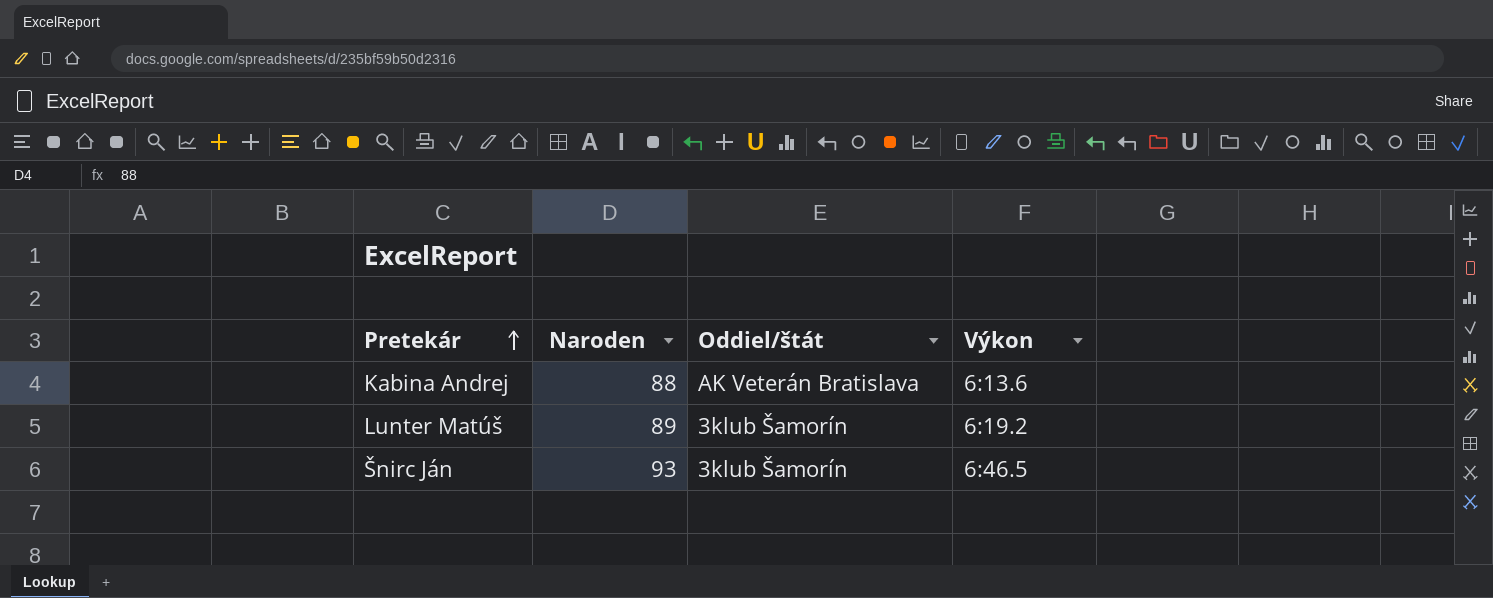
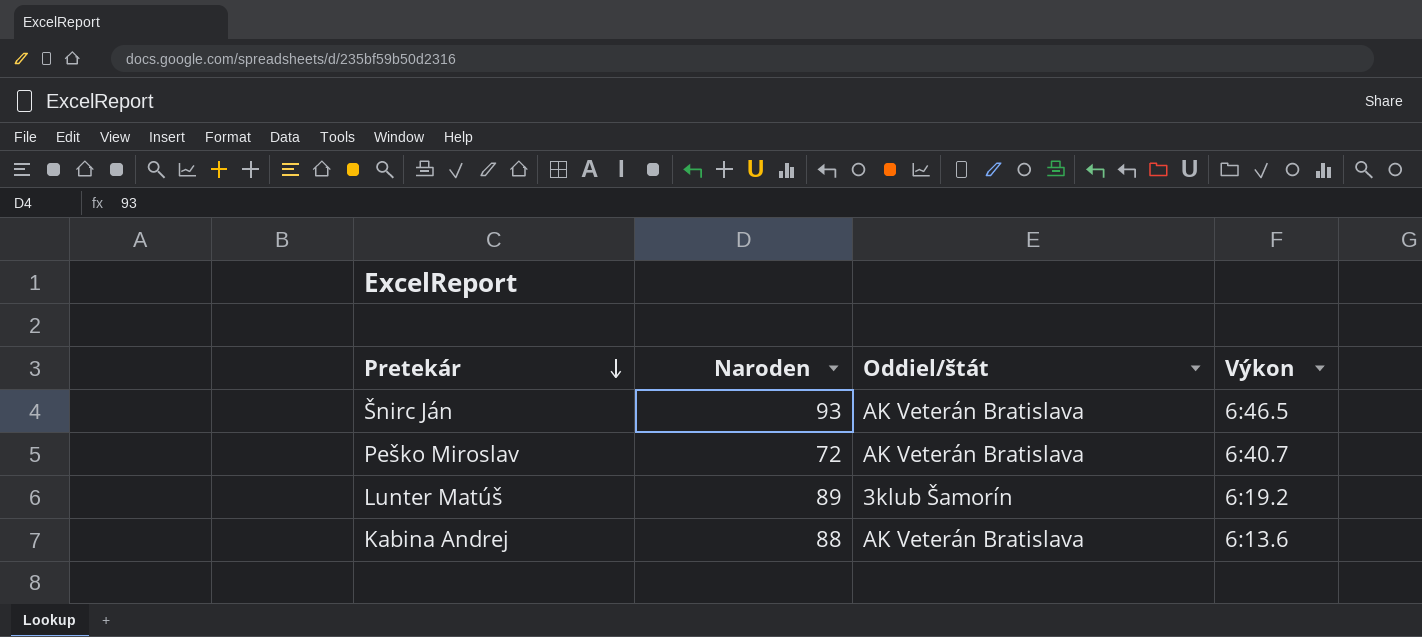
row order: Pretekár ascending -> Pretekár descending
Šnirc Ján | Oddiel/štát: 3klub Šamorín -> AK Veterán Bratislava
row Peško Miroslav: none -> 72 | AK Veterán Bratislava | 6:40.7

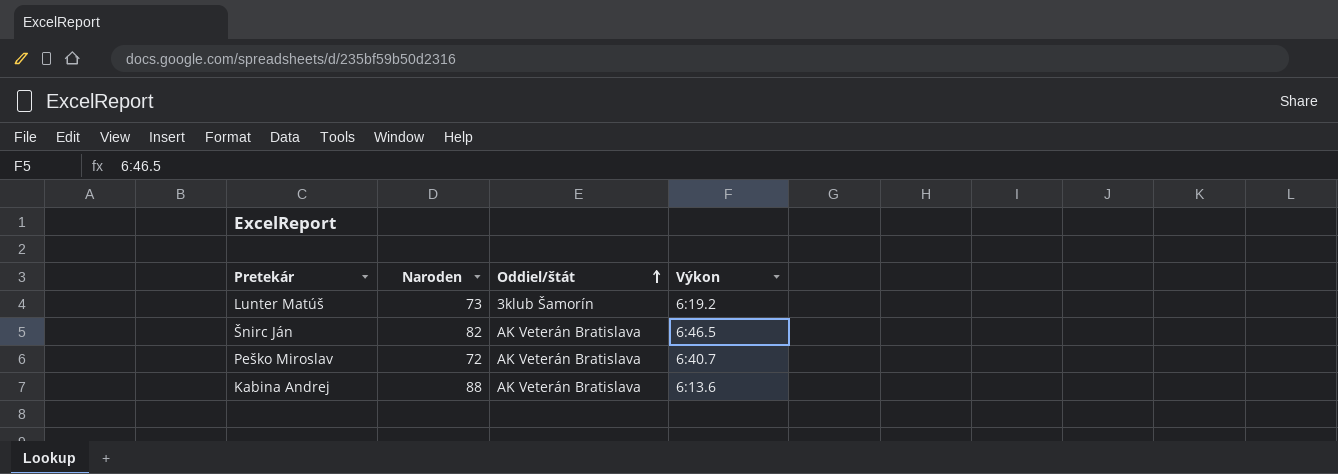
row order: Pretekár descending -> Oddiel/štát ascending
Lunter Matúš | Naroden: 89 -> 73
Šnirc Ján | Naroden: 93 -> 82

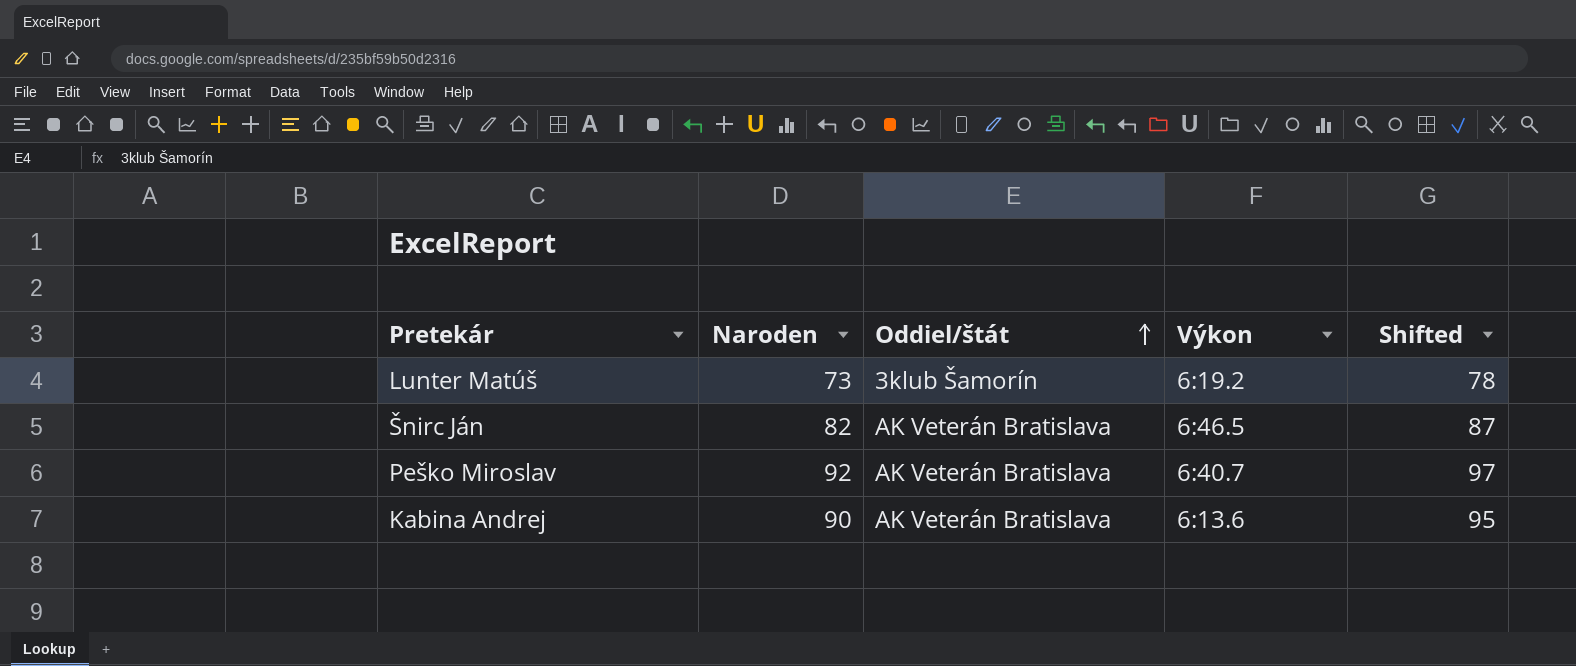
column Shifted | formula: none -> [Naroden] + 5
Peško Miroslav | Naroden: 72 -> 92
Kabina Andrej | Naroden: 88 -> 90

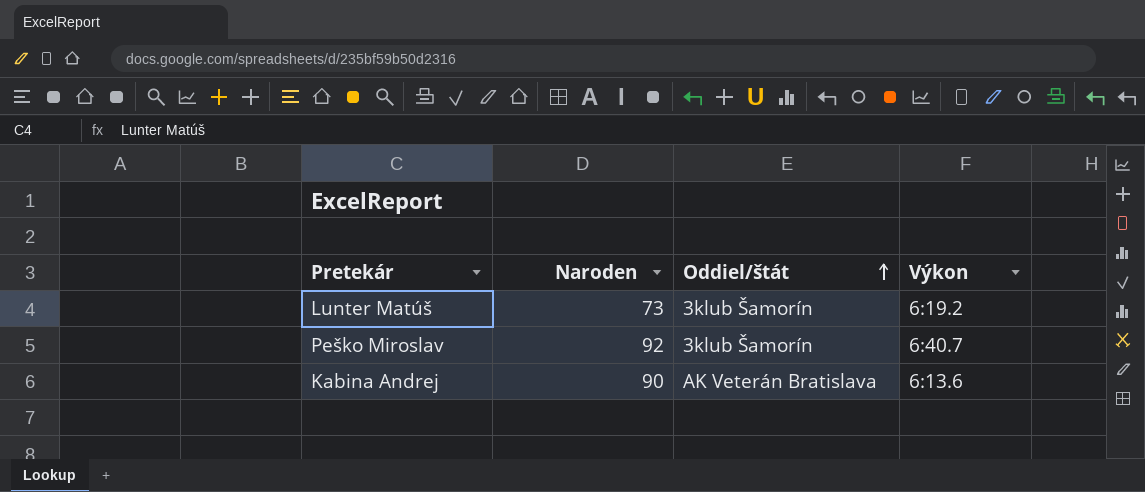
column Shifted | formula: [Naroden] + 5 -> none
row Šnirc Ján: 82 | AK Veterán Bratislava | 6:46.5 | 87 -> none
Peško Miroslav | Oddiel/štát: AK Veterán Bratislava -> 3klub Šamorín

